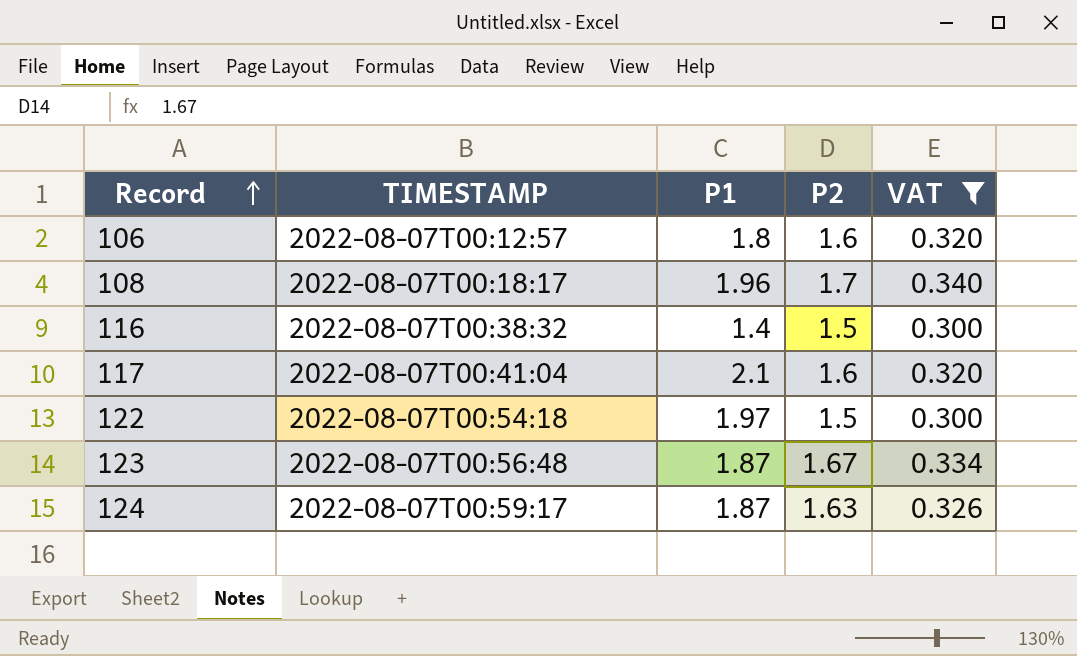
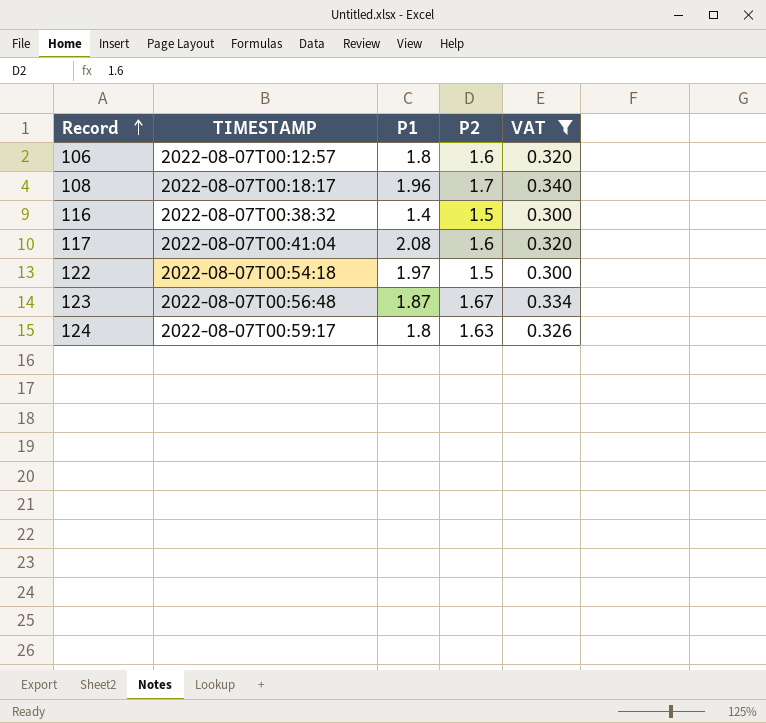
117 | P1: 2.1 -> 2.08
124 | P1: 1.87 -> 1.8

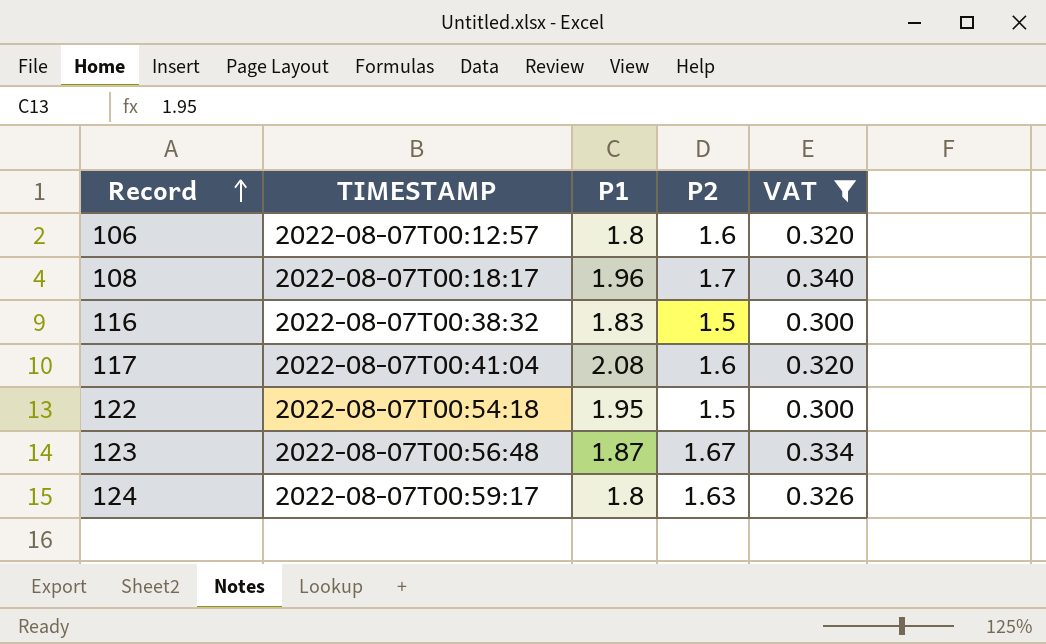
116 | P1: 1.4 -> 1.83
122 | P1: 1.97 -> 1.95

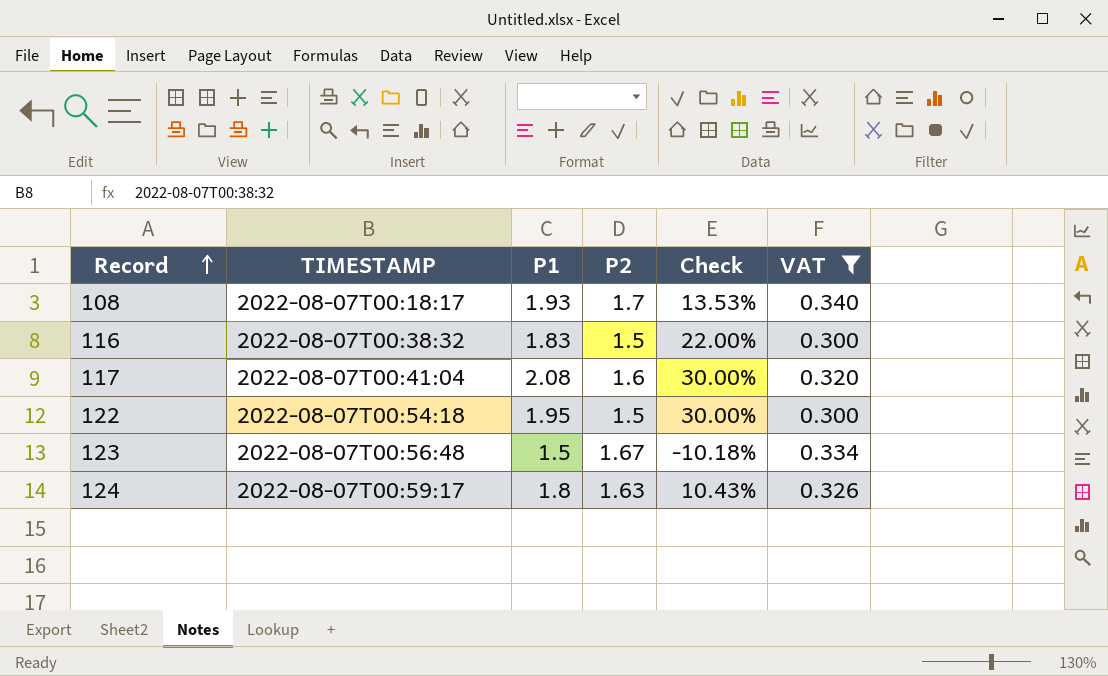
column Check | formula: none -> ([P1] - [P2]) / [P2]
row 106: 2022-08-07T00:12:57 | 1.8 | 1.6 | 0.320 -> none
108 | P1: 1.96 -> 1.93
123 | P1: 1.87 -> 1.5

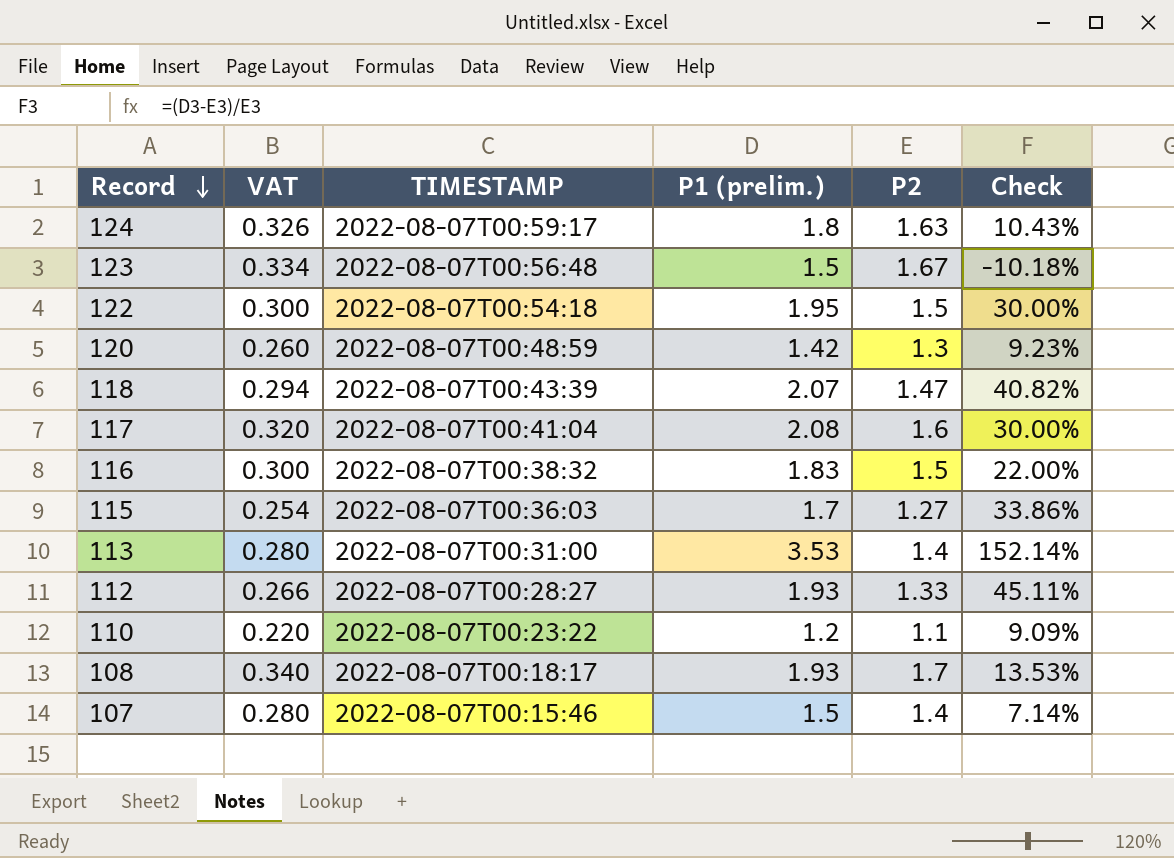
filter: VAT >= 0.300 -> none
row order: Record ascending -> Record descending
column VAT | position: 6 -> 2
column name: P1 -> P1 (prelim.)

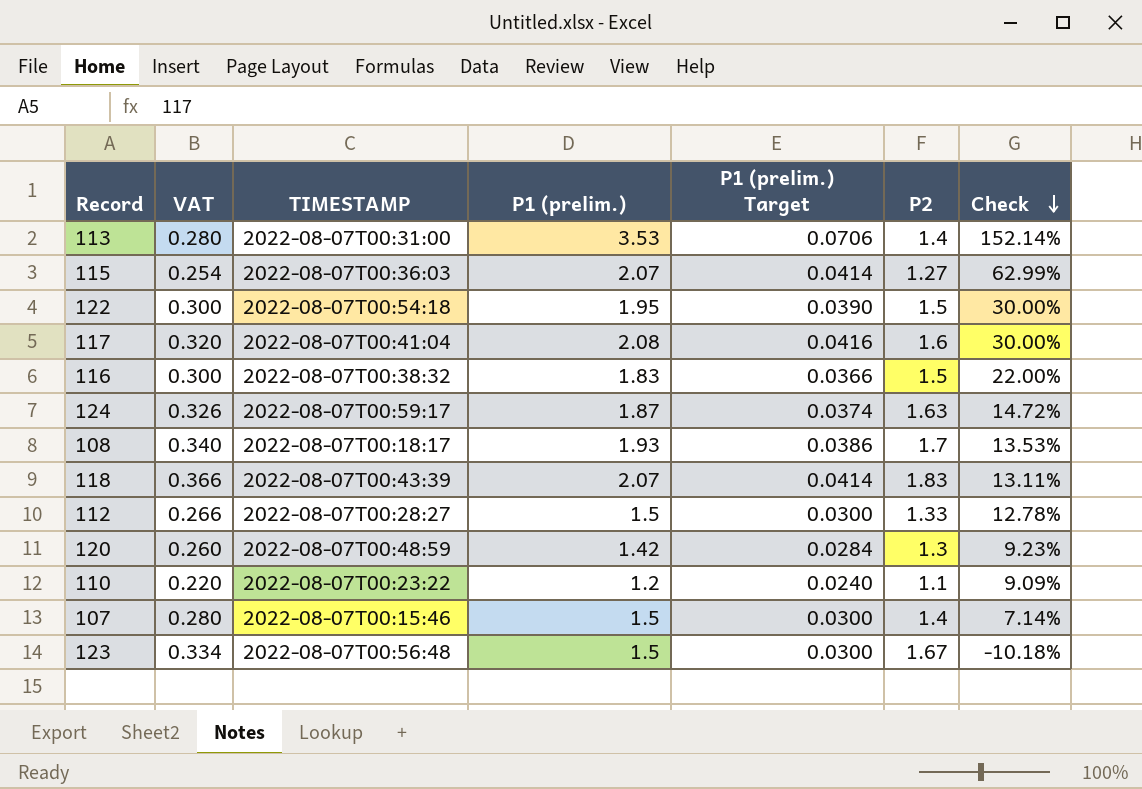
row order: Record descending -> Check descending
column P1 (prelim.) Target | formula: none -> [P1 (prelim.)] * 0.02
115 | P1 (prelim.): 1.7 -> 2.07
115 | Check: 33.86% -> 62.99%
124 | P1 (prelim.): 1.8 -> 1.87
124 | Check: 10.43% -> 14.72%
118 | VAT: 0.294 -> 0.366
118 | P2: 1.47 -> 1.83
118 | Check: 40.82% -> 13.11%
112 | P1 (prelim.): 1.93 -> 1.5
112 | Check: 45.11% -> 12.78%

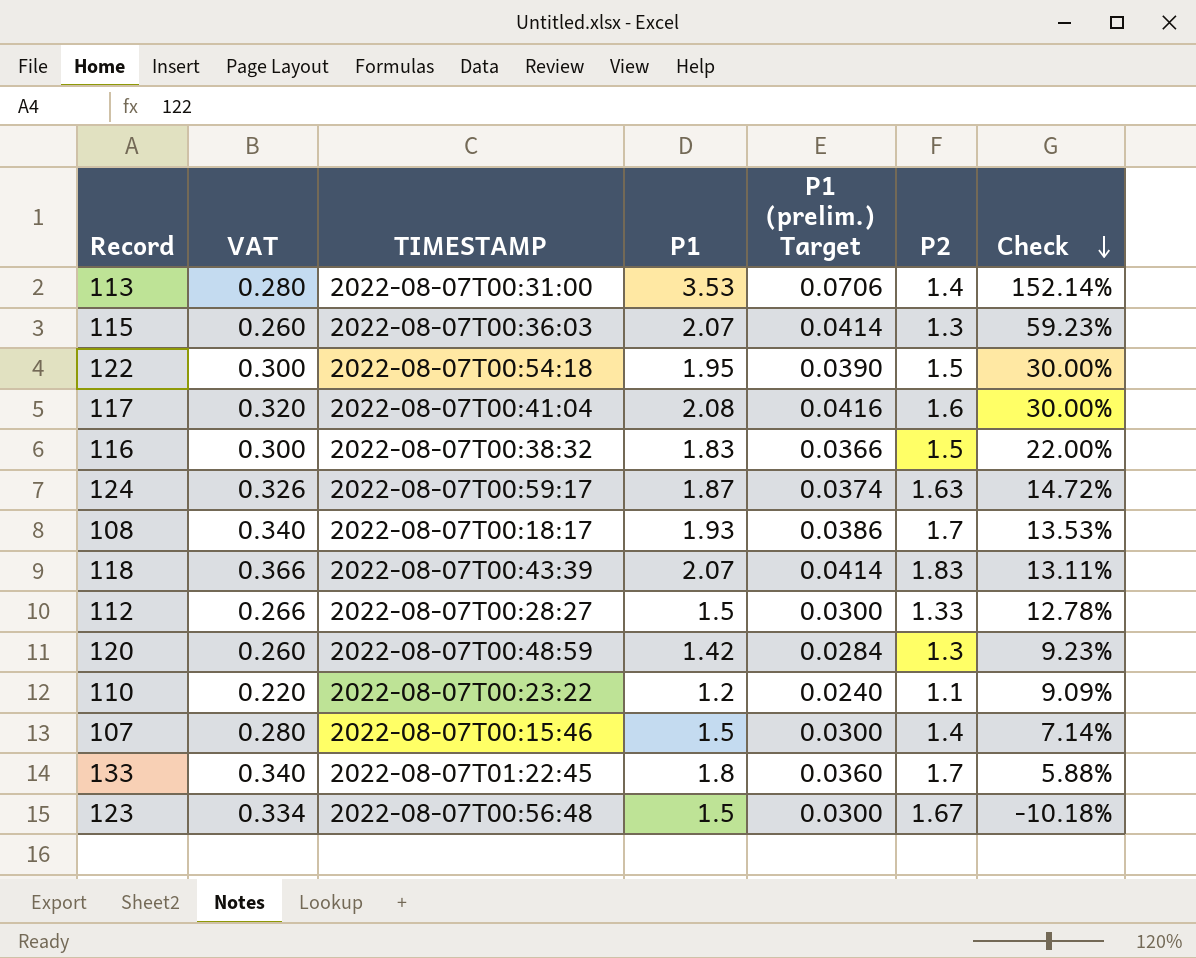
column name: P1 (prelim.) -> P1
115 | VAT: 0.254 -> 0.260
115 | P2: 1.27 -> 1.3
115 | Check: 62.99% -> 59.23%
row 133: none -> 0.340 | 2022-08-07T01:22:45 | 1.8 | 0.0360 | 1.7 | 5.88%

